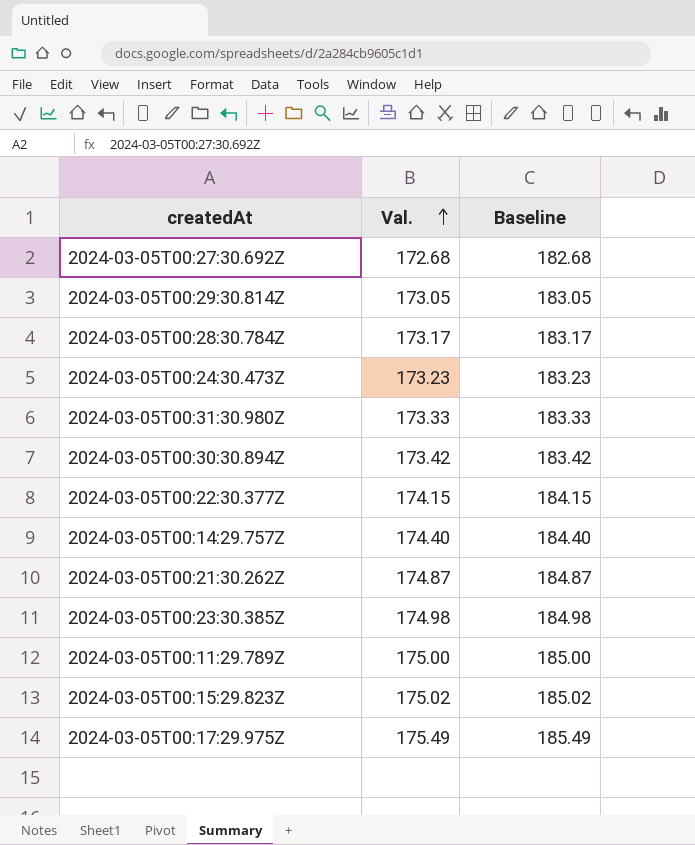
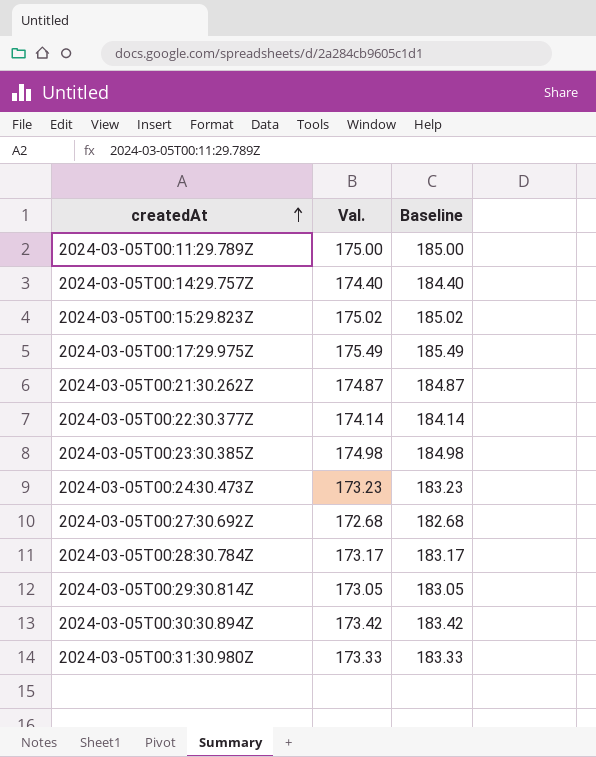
row order: Val. ascending -> createdAt ascending
2024-03-05T00:22:30.377Z | Val.: 174.15 -> 174.14
2024-03-05T00:22:30.377Z | Baseline: 184.15 -> 184.14

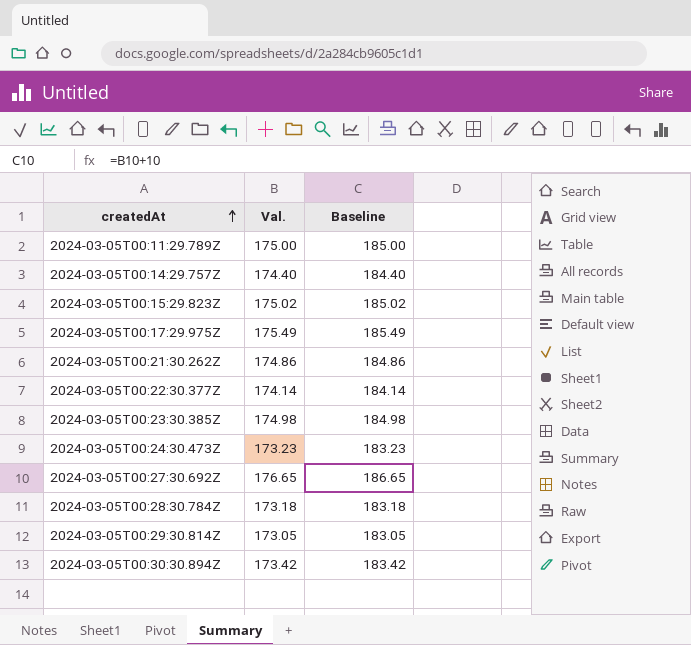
row 2024-03-05T00:31:30.980Z: 173.33 | 183.33 -> none
2024-03-05T00:21:30.262Z | Val.: 174.87 -> 174.86
2024-03-05T00:21:30.262Z | Baseline: 184.87 -> 184.86
2024-03-05T00:27:30.692Z | Val.: 172.68 -> 176.65
2024-03-05T00:27:30.692Z | Baseline: 182.68 -> 186.65
2024-03-05T00:28:30.784Z | Val.: 173.17 -> 173.18
2024-03-05T00:28:30.784Z | Baseline: 183.17 -> 183.18

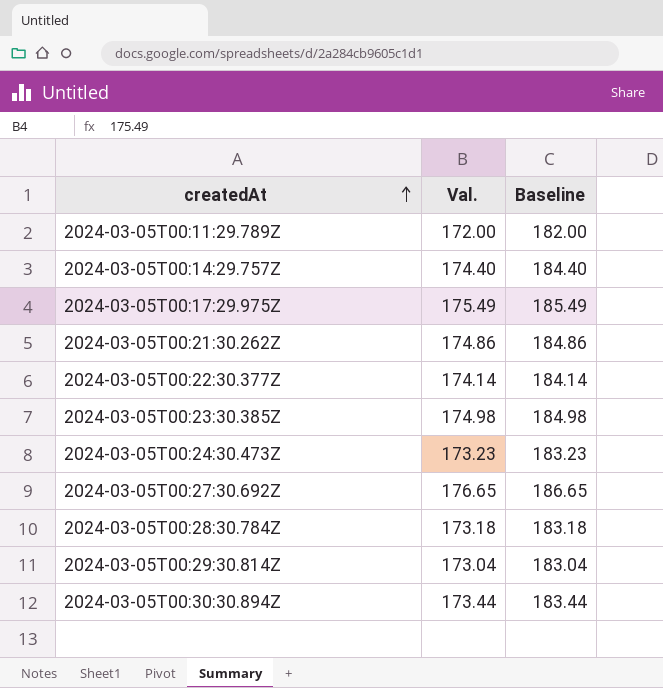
row 2024-03-05T00:15:29.823Z: 175.02 | 185.02 -> none
2024-03-05T00:11:29.789Z | Val.: 175.00 -> 172.00
2024-03-05T00:11:29.789Z | Baseline: 185.00 -> 182.00
2024-03-05T00:29:30.814Z | Val.: 173.05 -> 173.04
2024-03-05T00:29:30.814Z | Baseline: 183.05 -> 183.04
2024-03-05T00:30:30.894Z | Val.: 173.42 -> 173.44
2024-03-05T00:30:30.894Z | Baseline: 183.42 -> 183.44

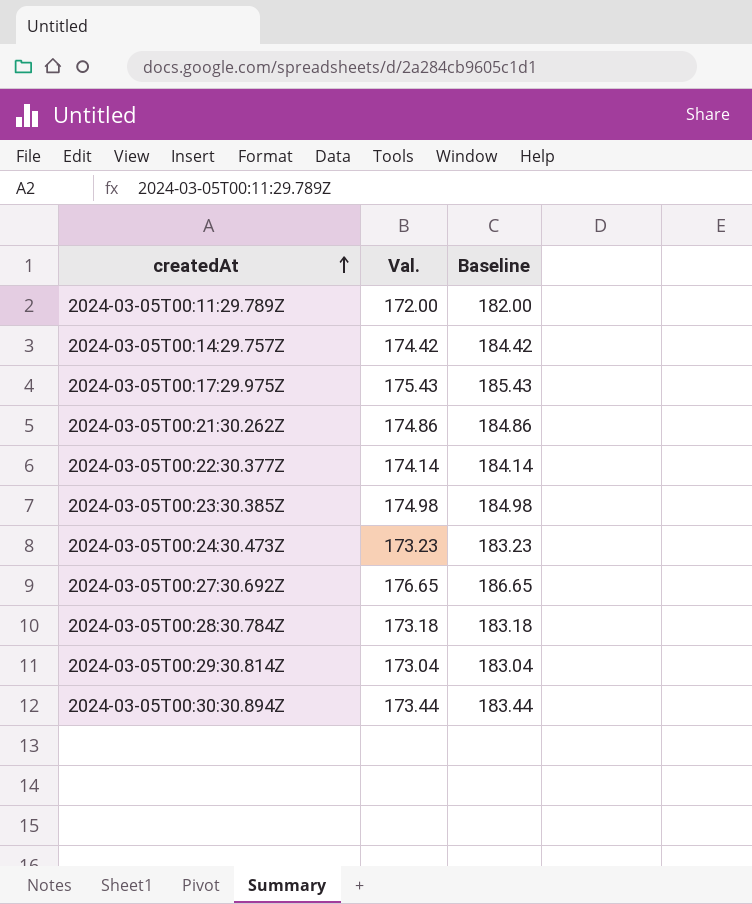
2024-03-05T00:14:29.757Z | Val.: 174.40 -> 174.42
2024-03-05T00:14:29.757Z | Baseline: 184.40 -> 184.42
2024-03-05T00:17:29.975Z | Val.: 175.49 -> 175.43
2024-03-05T00:17:29.975Z | Baseline: 185.49 -> 185.43

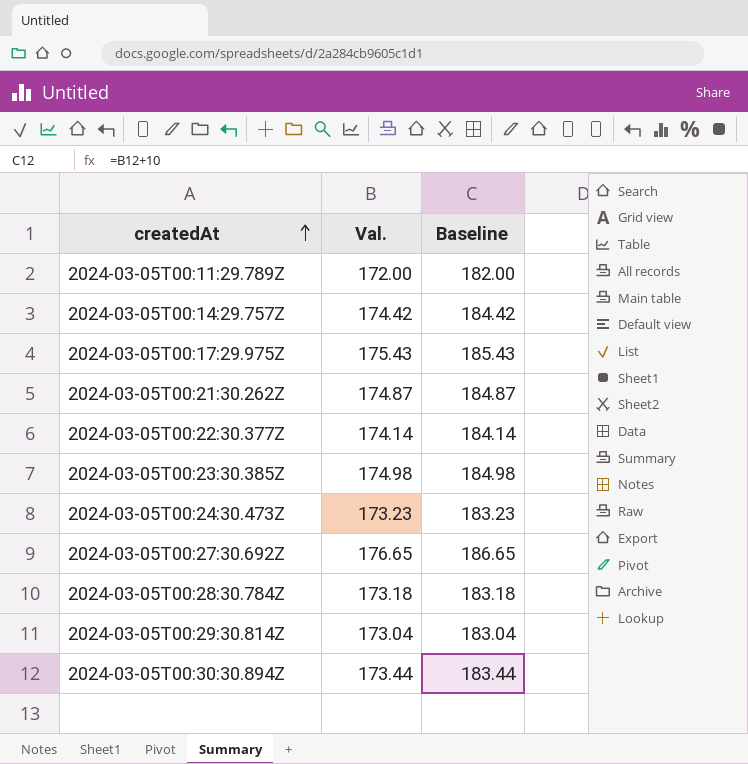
2024-03-05T00:21:30.262Z | Val.: 174.86 -> 174.87
2024-03-05T00:21:30.262Z | Baseline: 184.86 -> 184.87

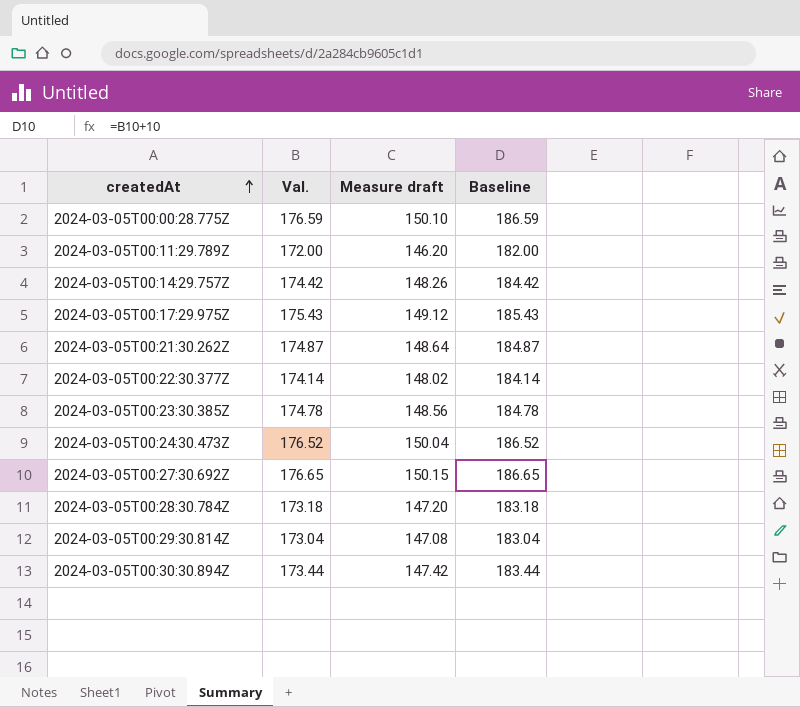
column Measure draft | formula: none -> [Val.] * 0.85
row 2024-03-05T00:00:28.775Z: none -> 176.59 | 150.10 | 186.59
2024-03-05T00:23:30.385Z | Val.: 174.98 -> 174.78
2024-03-05T00:23:30.385Z | Baseline: 184.98 -> 184.78
2024-03-05T00:24:30.473Z | Val.: 173.23 -> 176.52
2024-03-05T00:24:30.473Z | Baseline: 183.23 -> 186.52

